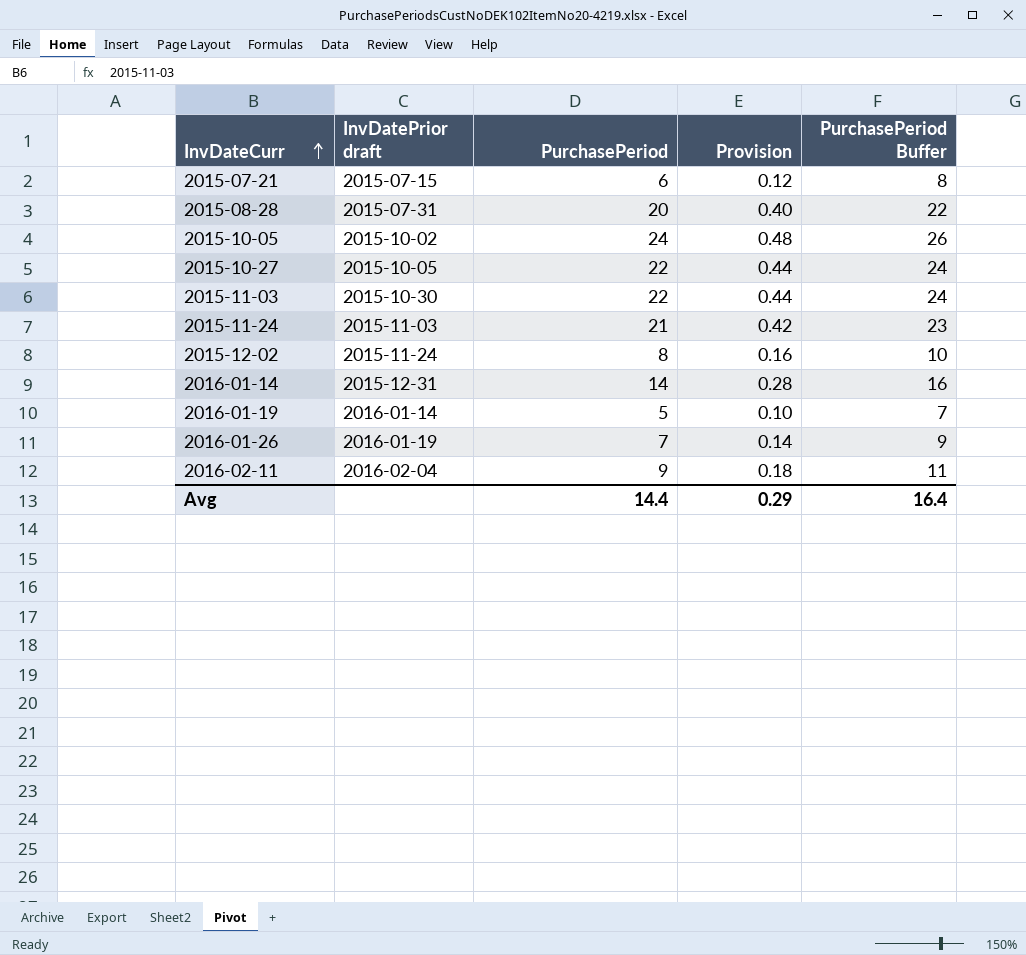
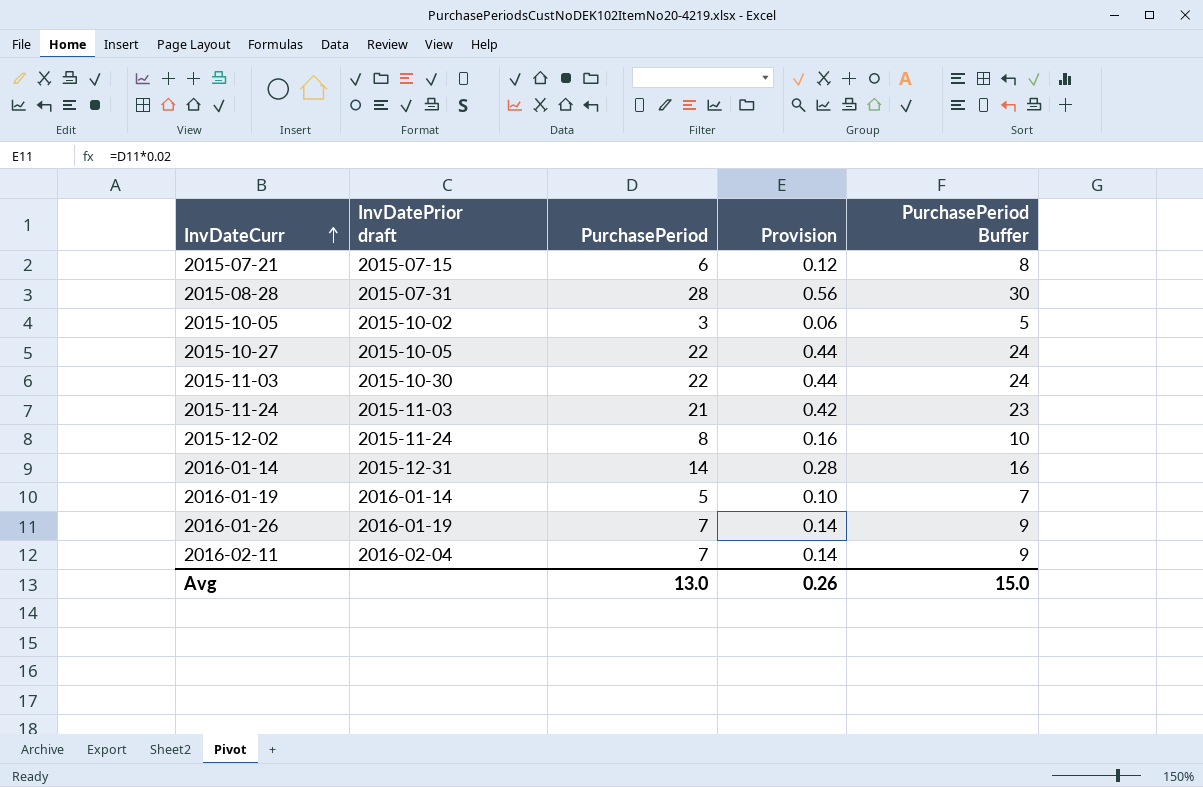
2015-08-28 | PurchasePeriod: 20 -> 28
2015-08-28 | Provision: 0.40 -> 0.56
2015-08-28 | PurchasePeriod Buffer: 22 -> 30
2015-10-05 | PurchasePeriod: 24 -> 3
2015-10-05 | Provision: 0.48 -> 0.06
2015-10-05 | PurchasePeriod Buffer: 26 -> 5
2016-02-11 | PurchasePeriod: 9 -> 7
2016-02-11 | Provision: 0.18 -> 0.14
2016-02-11 | PurchasePeriod Buffer: 11 -> 9
Avg | PurchasePeriod: 14.4 -> 13.0
Avg | Provision: 0.29 -> 0.26
Avg | PurchasePeriod Buffer: 16.4 -> 15.0

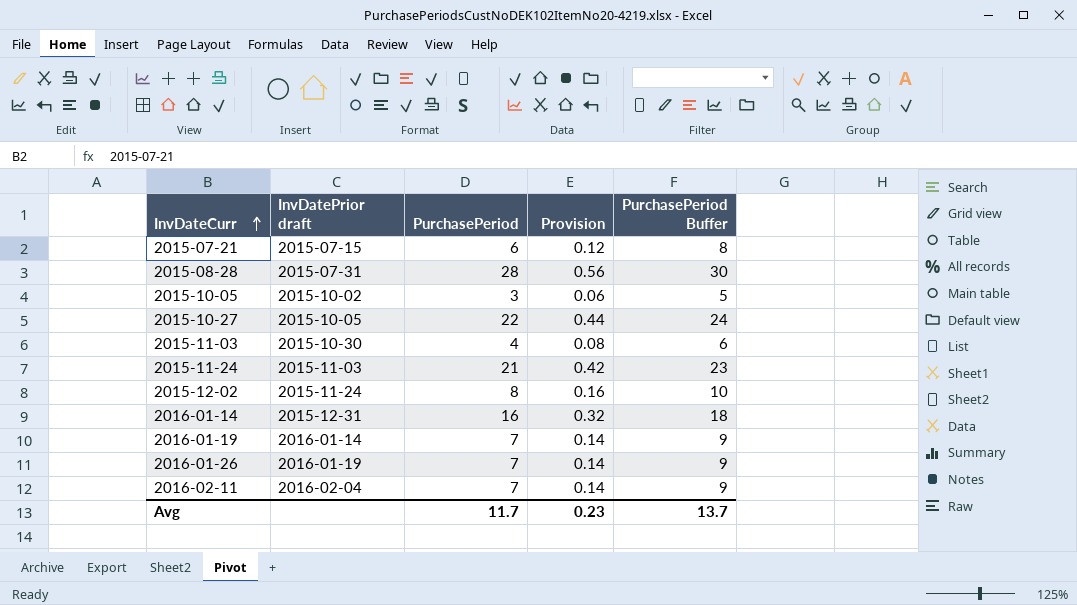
2015-11-03 | PurchasePeriod: 22 -> 4
2015-11-03 | Provision: 0.44 -> 0.08
2015-11-03 | PurchasePeriod Buffer: 24 -> 6
2016-01-14 | PurchasePeriod: 14 -> 16
2016-01-14 | Provision: 0.28 -> 0.32
2016-01-14 | PurchasePeriod Buffer: 16 -> 18
2016-01-19 | PurchasePeriod: 5 -> 7
2016-01-19 | Provision: 0.10 -> 0.14
2016-01-19 | PurchasePeriod Buffer: 7 -> 9
Avg | PurchasePeriod: 13.0 -> 11.7
Avg | Provision: 0.26 -> 0.23
Avg | PurchasePeriod Buffer: 15.0 -> 13.7

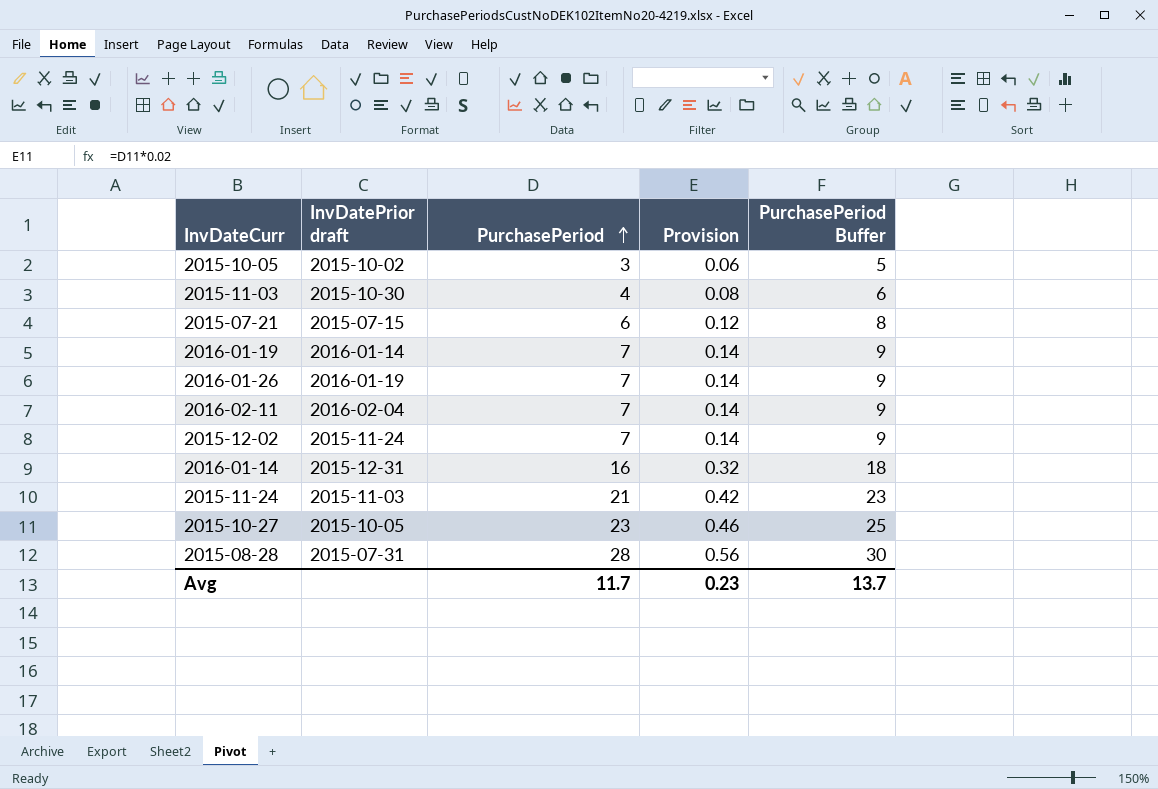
row order: InvDateCurr ascending -> PurchasePeriod ascending
2015-12-02 | PurchasePeriod: 8 -> 7
2015-12-02 | Provision: 0.16 -> 0.14
2015-12-02 | PurchasePeriod Buffer: 10 -> 9
2015-10-27 | PurchasePeriod: 22 -> 23
2015-10-27 | Provision: 0.44 -> 0.46
2015-10-27 | PurchasePeriod Buffer: 24 -> 25

